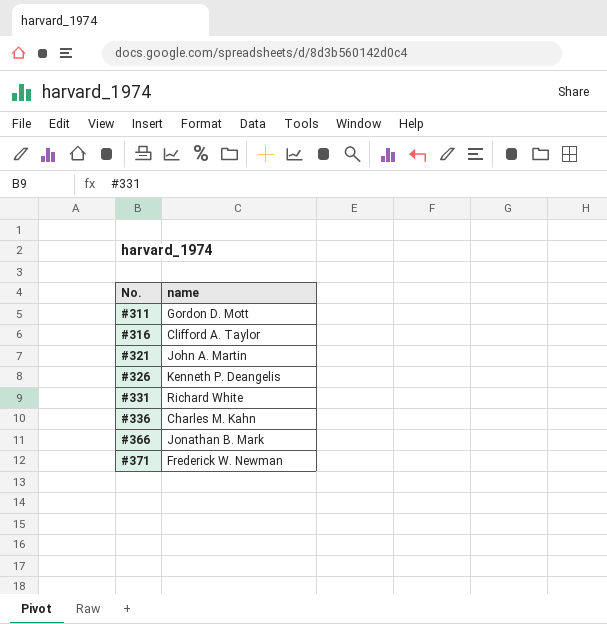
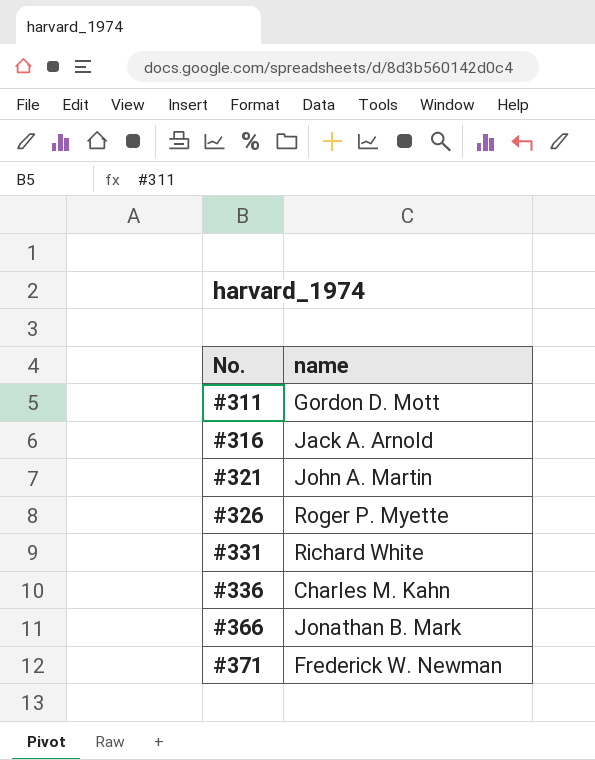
#316 | name: Clifford A. Taylor -> Jack A. Arnold
#326 | name: Kenneth P. Deangelis -> Roger P. Myette

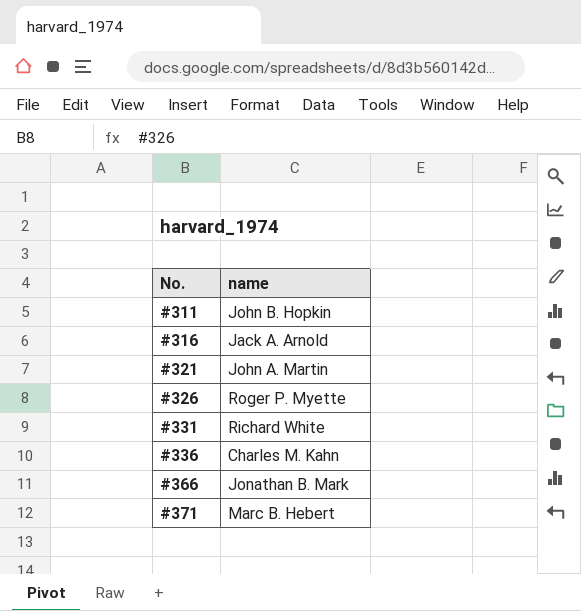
#311 | name: Gordon D. Mott -> John B. Hopkin
#371 | name: Frederick W. Newman -> Marc B. Hebert

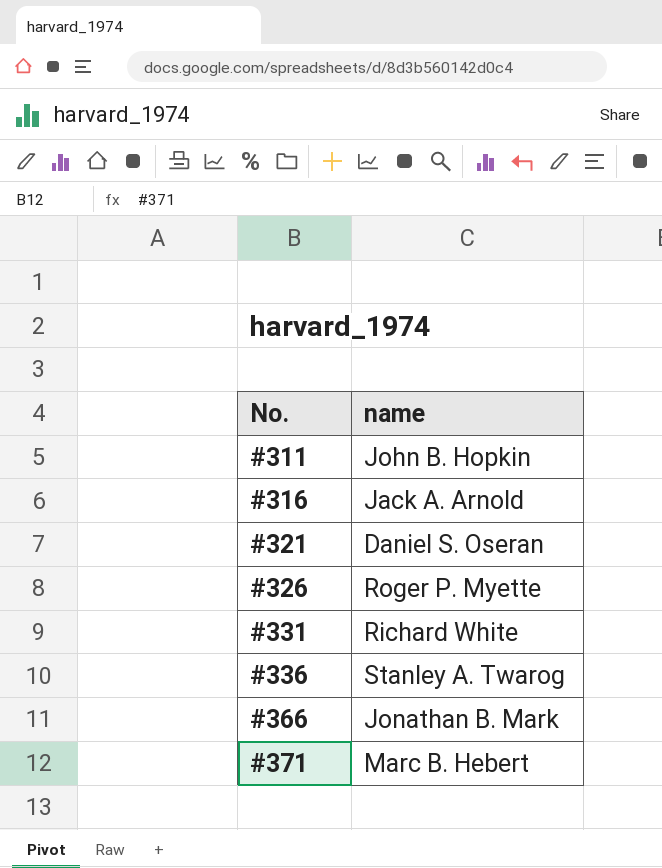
#321 | name: John A. Martin -> Daniel S. Oseran
#336 | name: Charles M. Kahn -> Stanley A. Twarog

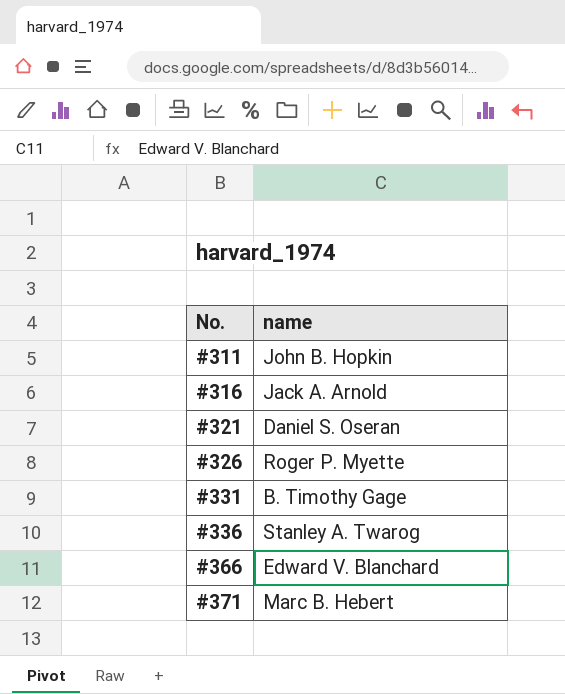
#331 | name: Richard White -> B. Timothy Gage
#366 | name: Jonathan B. Mark -> Edward V. Blanchard

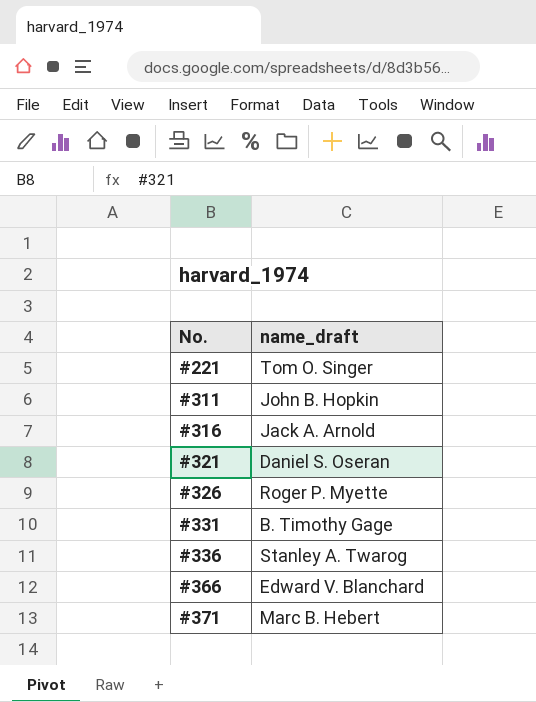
column name: name -> name_draft
row #221: none -> Tom O. Singer

